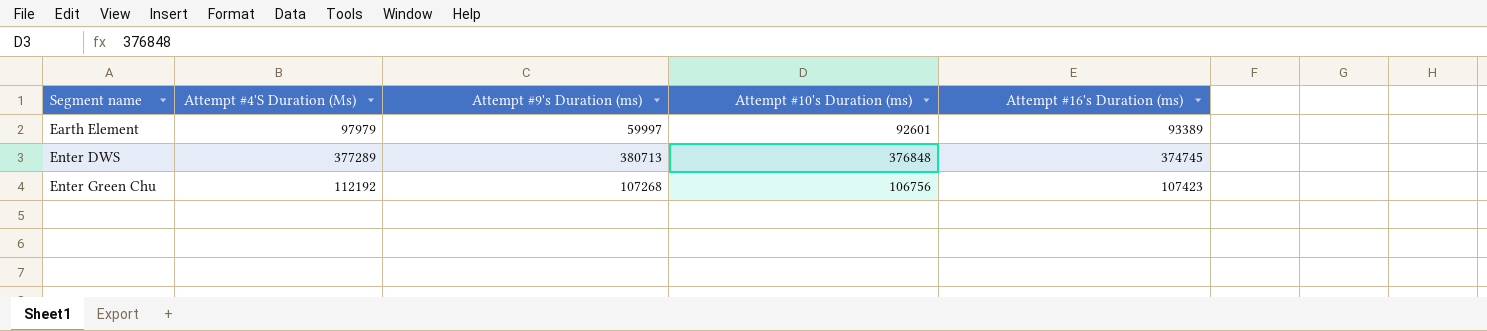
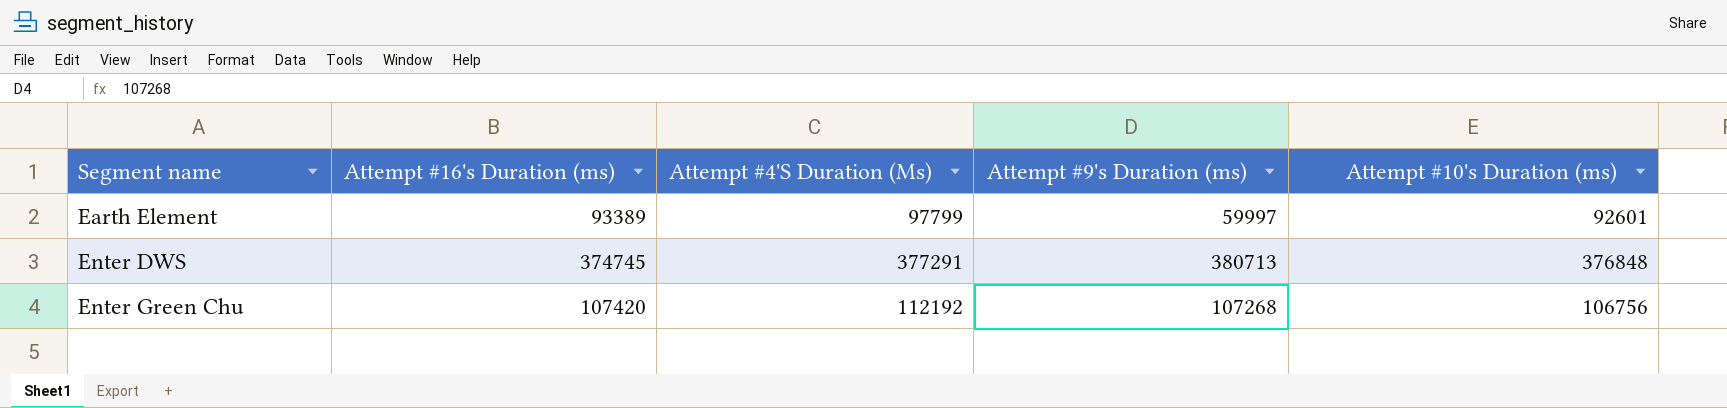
column Attempt #16's Duration (ms) | position: 5 -> 2
Earth Element | Attempt #4'S Duration (Ms): 97979 -> 97799
Enter DWS | Attempt #4'S Duration (Ms): 377289 -> 377291
Enter Green Chu | Attempt #16's Duration (ms): 107423 -> 107420

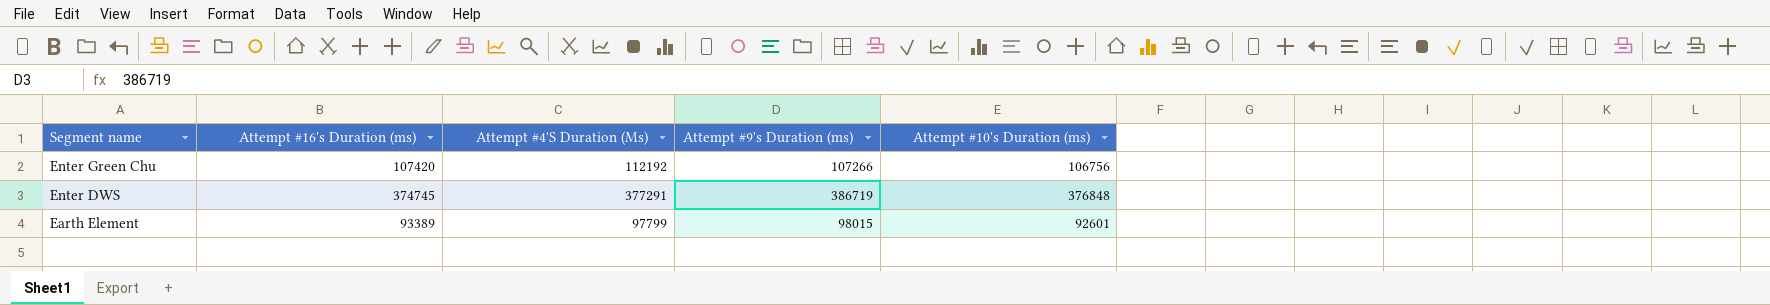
row order: Segment name ascending -> Segment name descending
Enter Green Chu | Attempt #9's Duration (ms): 107268 -> 107266
Enter DWS | Attempt #9's Duration (ms): 380713 -> 386719
Earth Element | Attempt #9's Duration (ms): 59997 -> 98015

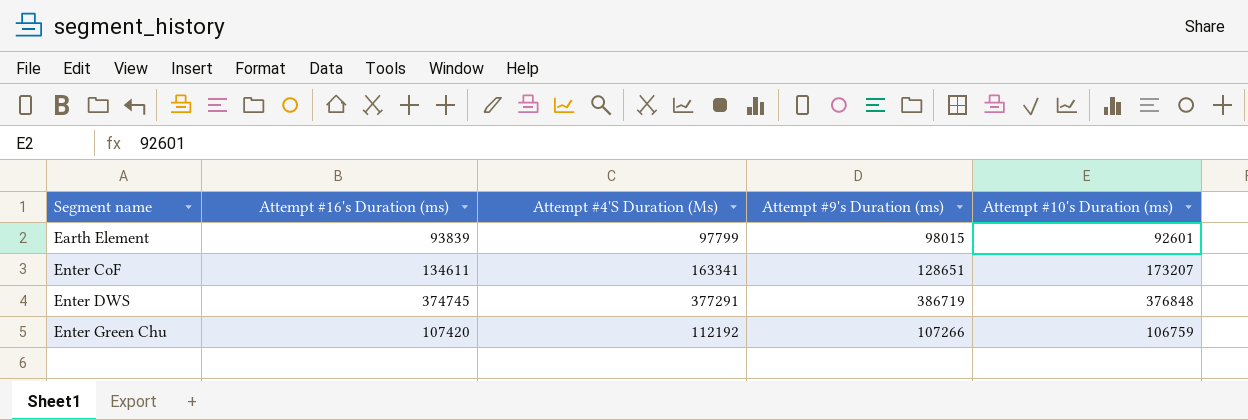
row order: Segment name descending -> Segment name ascending
Earth Element | Attempt #16's Duration (ms): 93389 -> 93839
row Enter CoF: none -> 134611 | 163341 | 128651 | 173207
Enter Green Chu | Attempt #10's Duration (ms): 106756 -> 106759

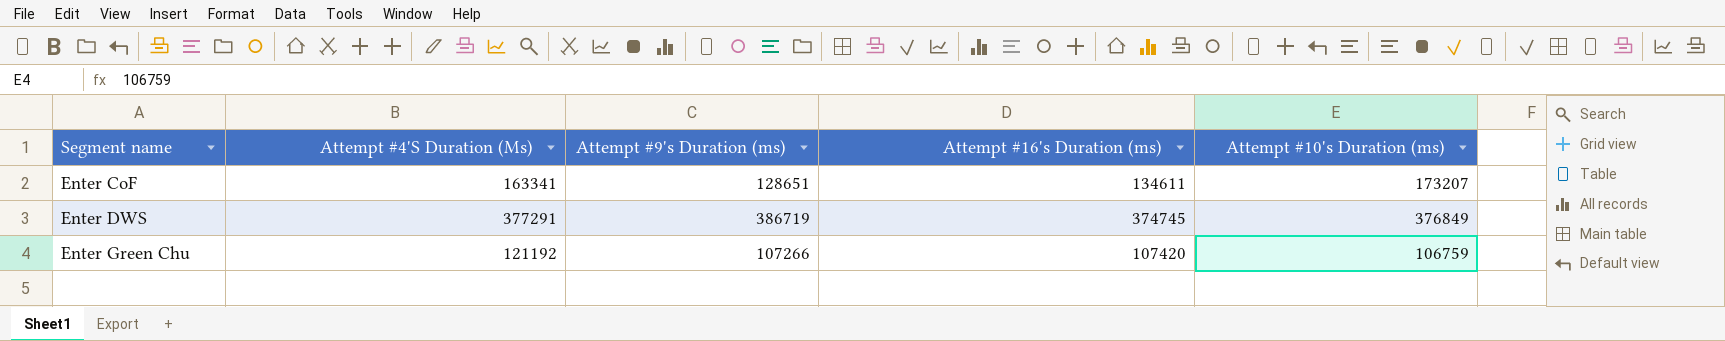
column Attempt #16's Duration (ms) | position: 2 -> 4
row Earth Element: 93839 | 97799 | 98015 | 92601 -> none
Enter DWS | Attempt #10's Duration (ms): 376848 -> 376849
Enter Green Chu | Attempt #4'S Duration (Ms): 112192 -> 121192

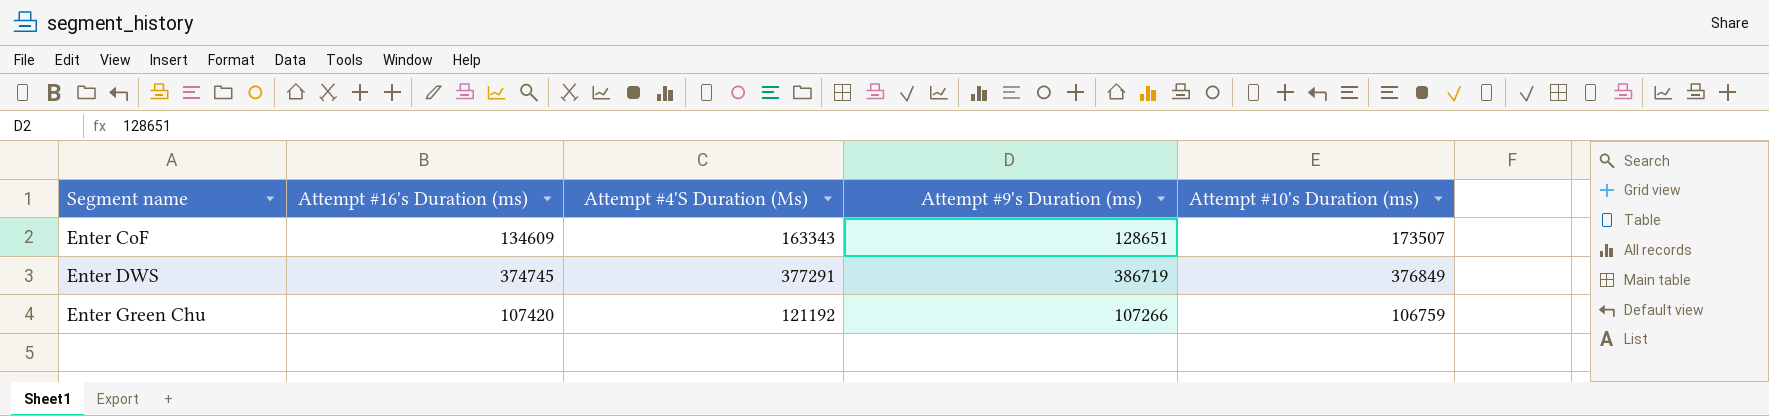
column Attempt #16's Duration (ms) | position: 4 -> 2
Enter CoF | Attempt #16's Duration (ms): 134611 -> 134609
Enter CoF | Attempt #4'S Duration (Ms): 163341 -> 163343
Enter CoF | Attempt #10's Duration (ms): 173207 -> 173507

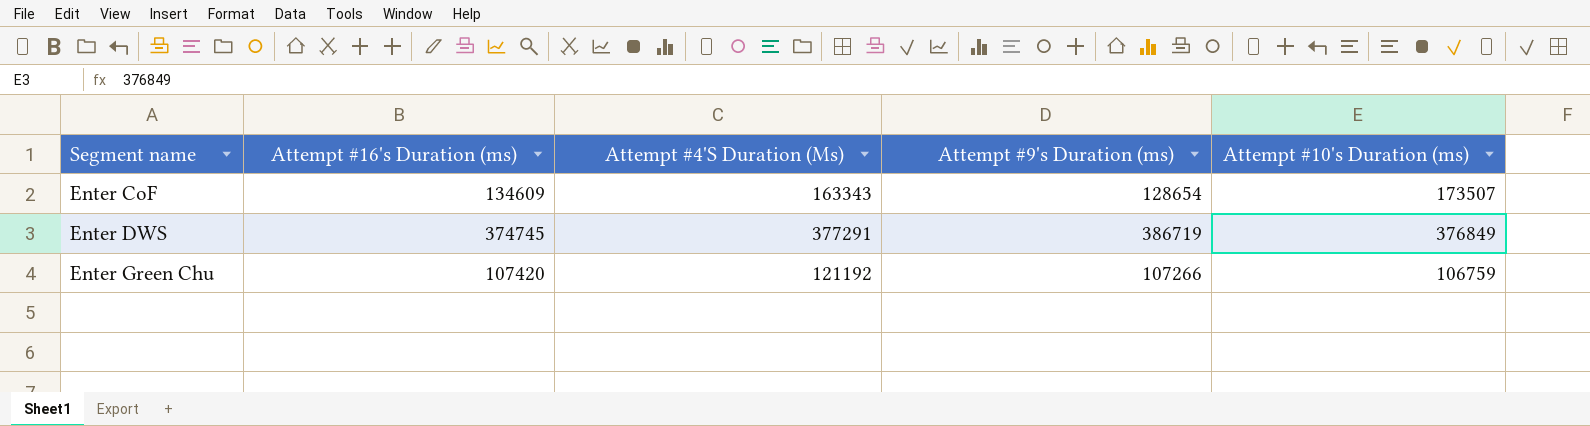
Enter CoF | Attempt #9's Duration (ms): 128651 -> 128654

